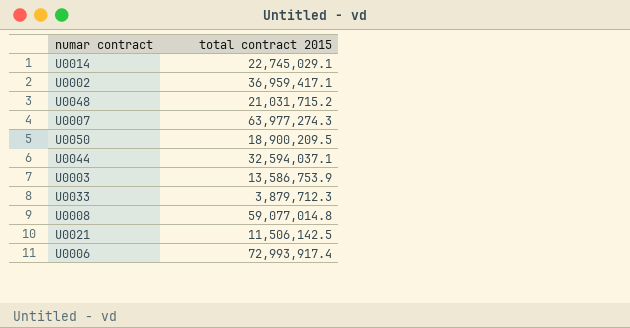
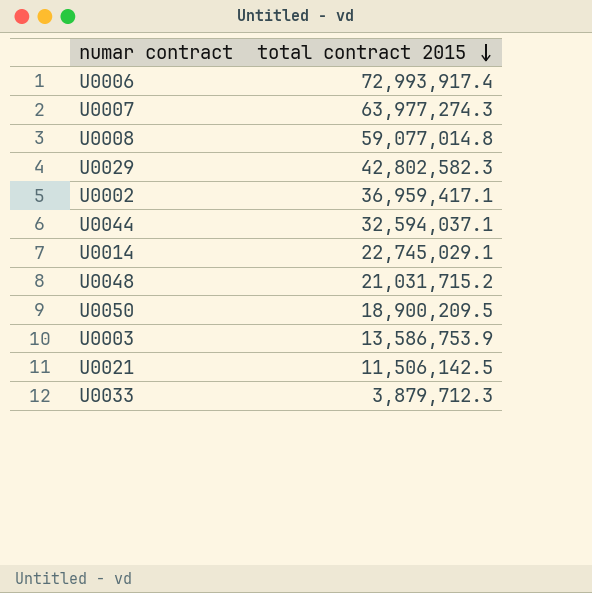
row order: none -> total contract 2015 descending
row U0029: none -> 42,802,582.3

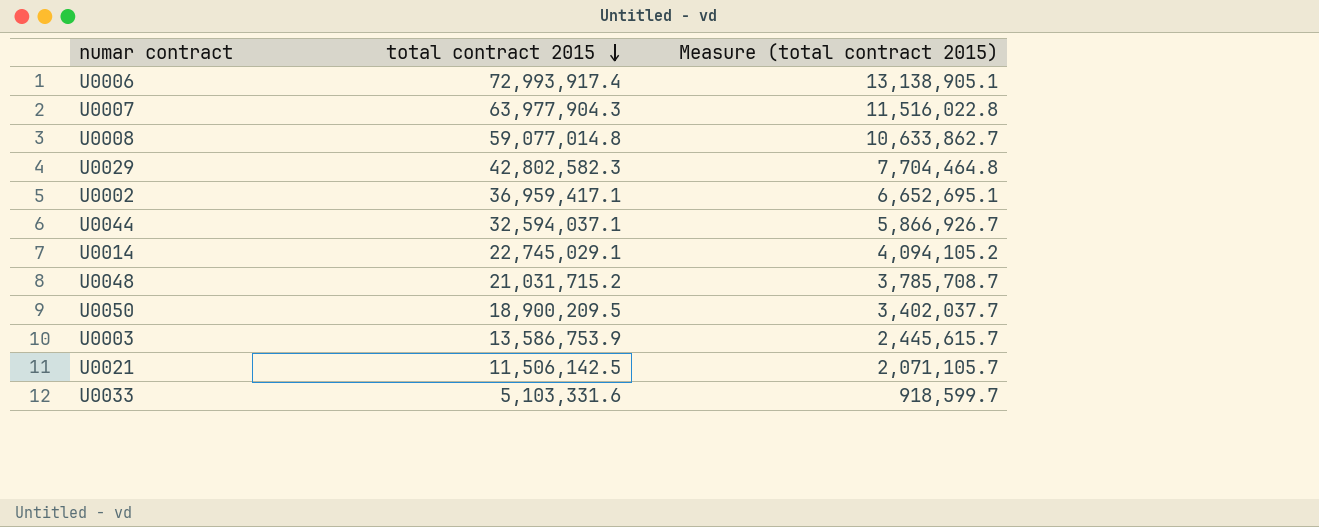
column Measure (total contract 2015) | formula: none -> [total contract 2015] * 0.18
U0007 | total contract 2015: 63,977,274.3 -> 63,977,904.3
U0033 | total contract 2015: 3,879,712.3 -> 5,103,331.6

